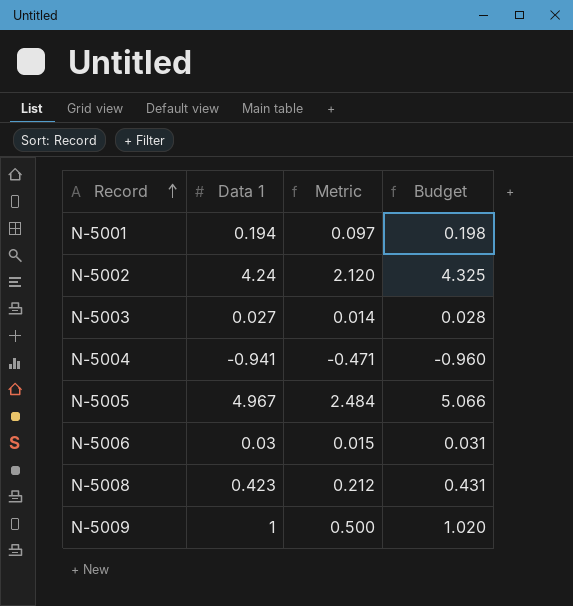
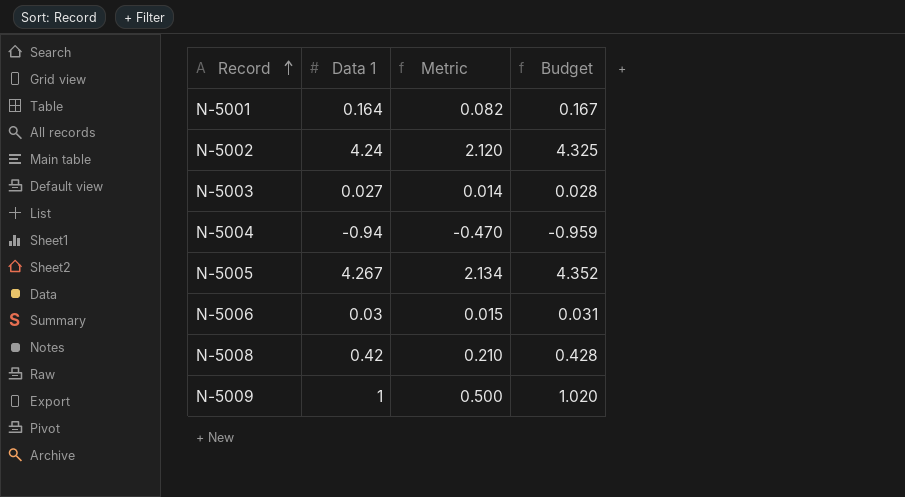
N-5001 | Data 1: 0.194 -> 0.164
N-5001 | Metric: 0.097 -> 0.082
N-5001 | Budget: 0.198 -> 0.167
N-5004 | Data 1: -0.941 -> -0.94
N-5004 | Metric: -0.471 -> -0.470
N-5004 | Budget: -0.960 -> -0.959
N-5005 | Data 1: 4.967 -> 4.267
N-5005 | Metric: 2.484 -> 2.134
N-5005 | Budget: 5.066 -> 4.352
N-5008 | Data 1: 0.423 -> 0.42
N-5008 | Metric: 0.212 -> 0.210
N-5008 | Budget: 0.431 -> 0.428

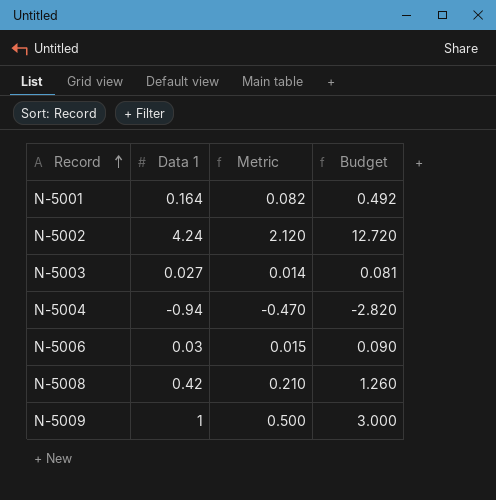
column Budget | formula: [Data 1] * 1.02 -> [Data 1] * 3
row N-5005: 4.267 | 2.134 | 4.352 -> none

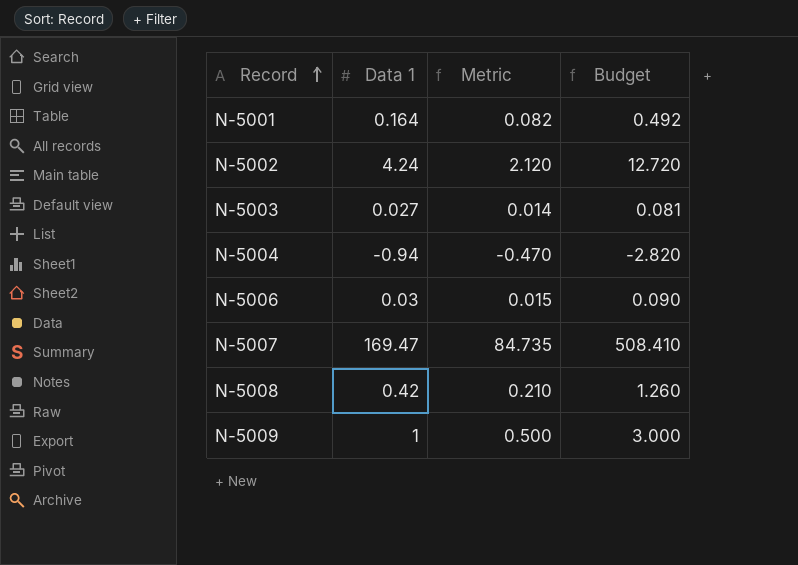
row N-5007: none -> 169.47 | 84.735 | 508.410

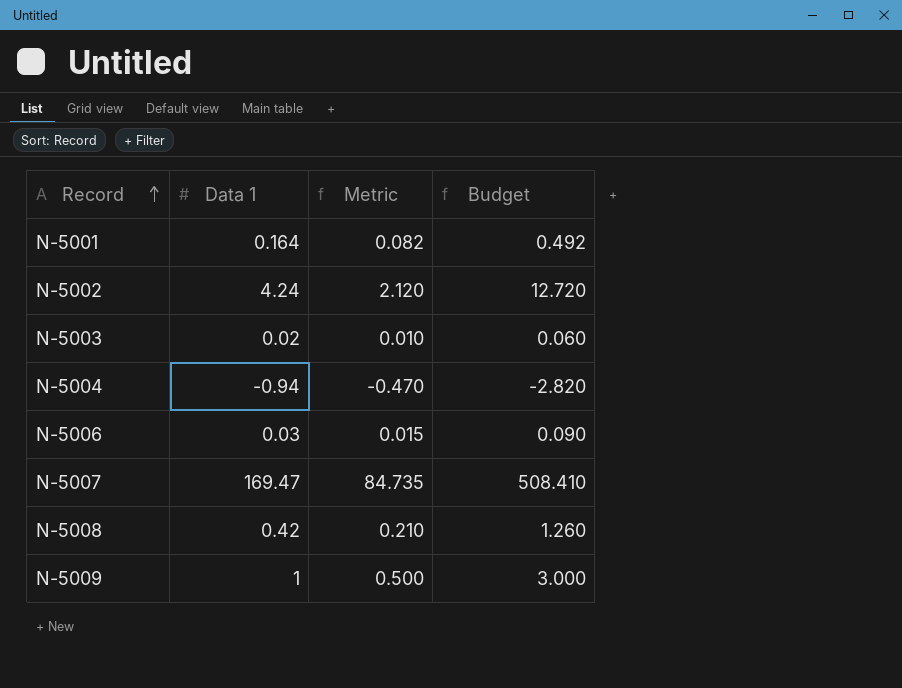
N-5003 | Data 1: 0.027 -> 0.02
N-5003 | Metric: 0.014 -> 0.010
N-5003 | Budget: 0.081 -> 0.060

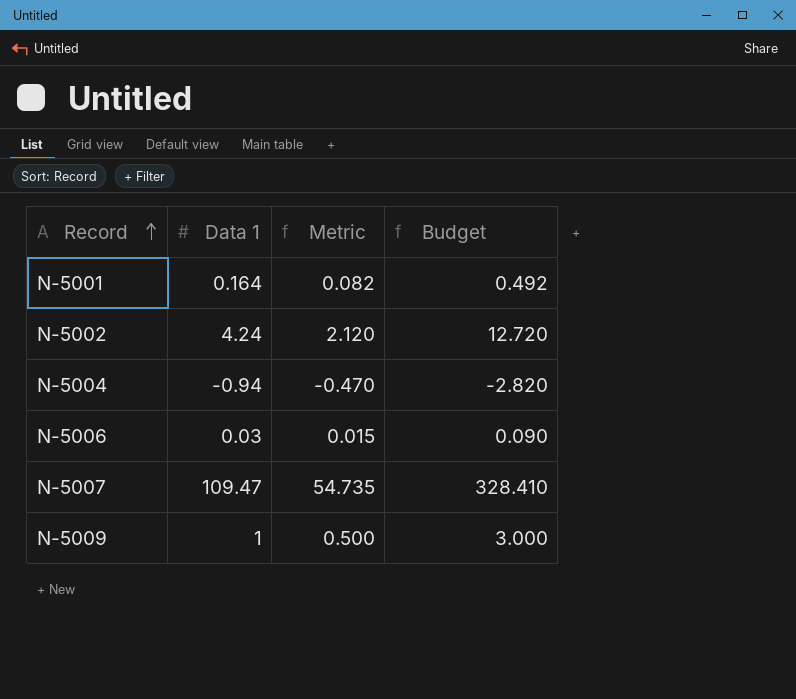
row N-5003: 0.02 | 0.010 | 0.060 -> none
row N-5008: 0.42 | 0.210 | 1.260 -> none
N-5007 | Data 1: 169.47 -> 109.47
N-5007 | Metric: 84.735 -> 54.735
N-5007 | Budget: 508.410 -> 328.410

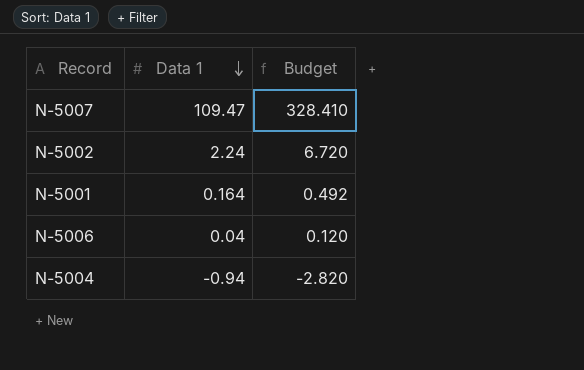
row order: Record ascending -> Data 1 descending
column Metric | formula: [Data 1] * 0.5 -> none
row N-5009: 1 | 0.500 | 3.000 -> none
N-5002 | Data 1: 4.24 -> 2.24
N-5002 | Budget: 12.720 -> 6.720
N-5006 | Data 1: 0.03 -> 0.04
N-5006 | Budget: 0.090 -> 0.120

